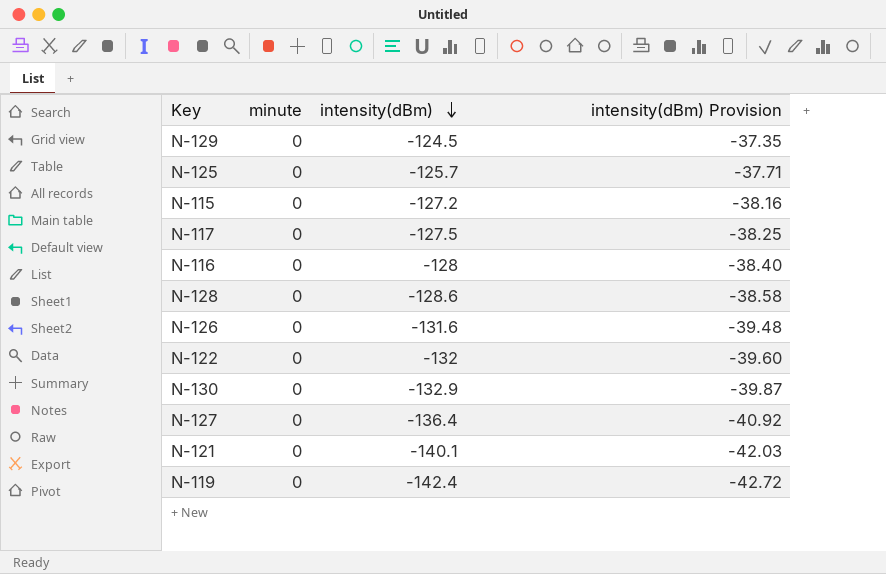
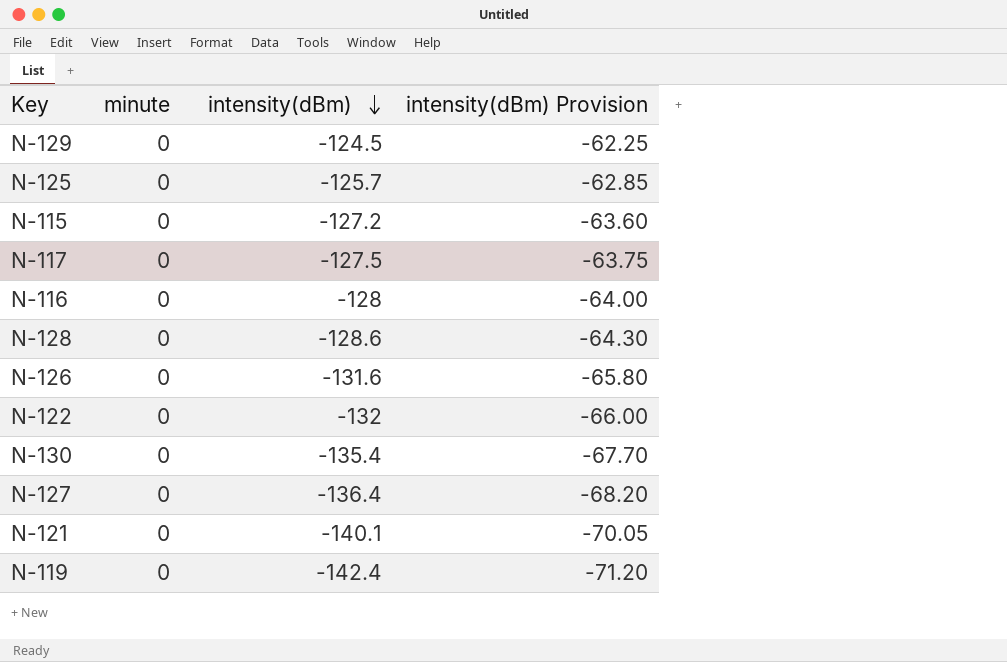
column intensity(dBm) Provision | formula: [intensity(dBm)] * 0.3 -> [intensity(dBm)] * 0.5
N-130 | intensity(dBm): -132.9 -> -135.4

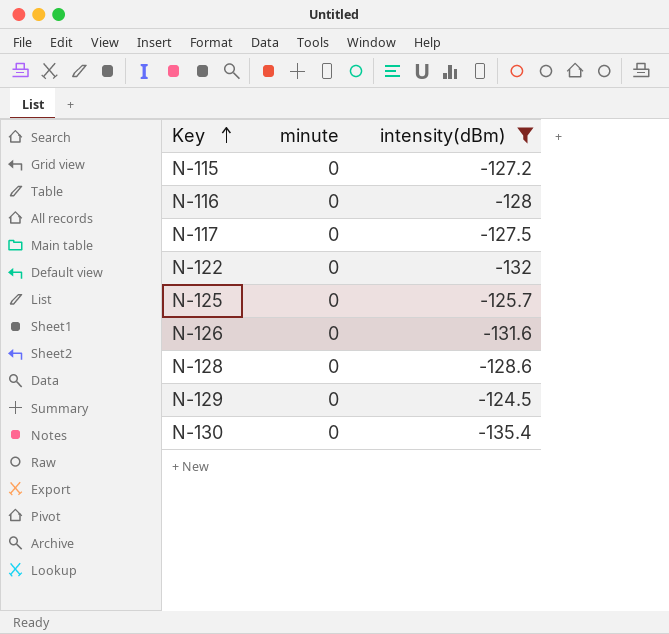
filter: none -> intensity(dBm) >= -135.4
row order: intensity(dBm) descending -> Key ascending
column intensity(dBm) Provision | formula: [intensity(dBm)] * 0.5 -> none

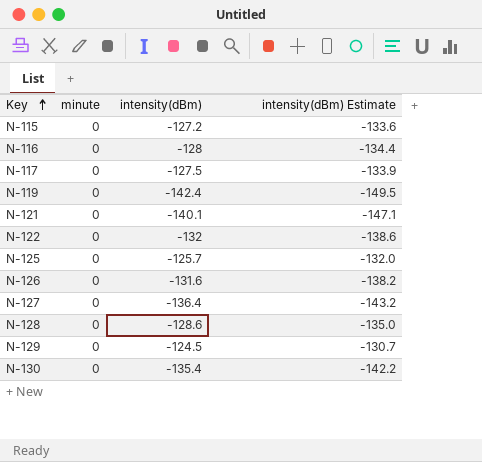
filter: intensity(dBm) >= -135.4 -> none
column intensity(dBm) Estimate | formula: none -> [intensity(dBm)] * 1.05

